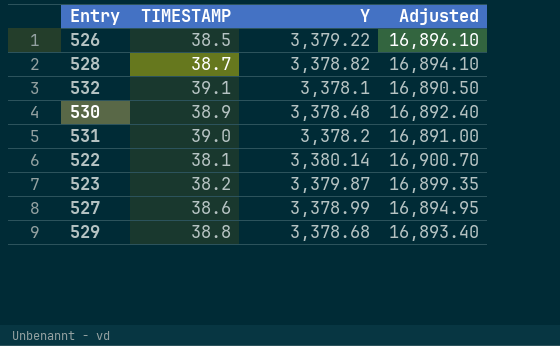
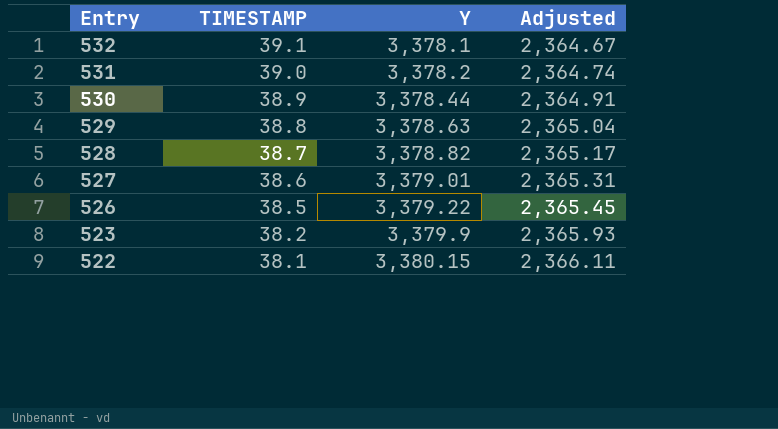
row order: none -> Entry descending
column Adjusted | formula: [Y] * 5 -> [Y] * 0.7
530 | Y: 3,378.48 -> 3,378.44
529 | Y: 3,378.68 -> 3,378.63
527 | Y: 3,378.99 -> 3,379.01
523 | Y: 3,379.87 -> 3,379.9
522 | Y: 3,380.14 -> 3,380.15

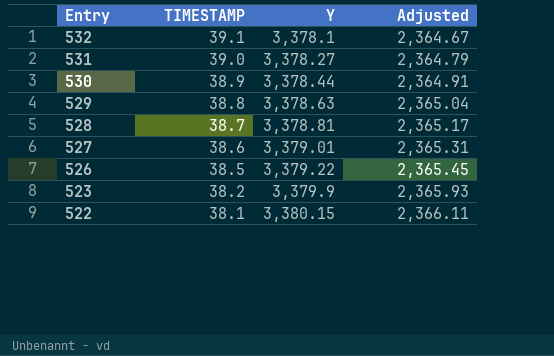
531 | Y: 3,378.2 -> 3,378.27
531 | Adjusted: 2,364.74 -> 2,364.79
528 | Y: 3,378.82 -> 3,378.81

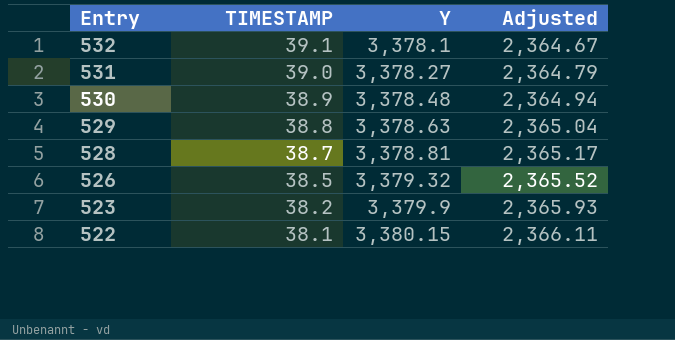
row 527: 38.6 | 3,379.01 | 2,365.31 -> none
530 | Y: 3,378.44 -> 3,378.48
530 | Adjusted: 2,364.91 -> 2,364.94
526 | Y: 3,379.22 -> 3,379.32
526 | Adjusted: 2,365.45 -> 2,365.52

